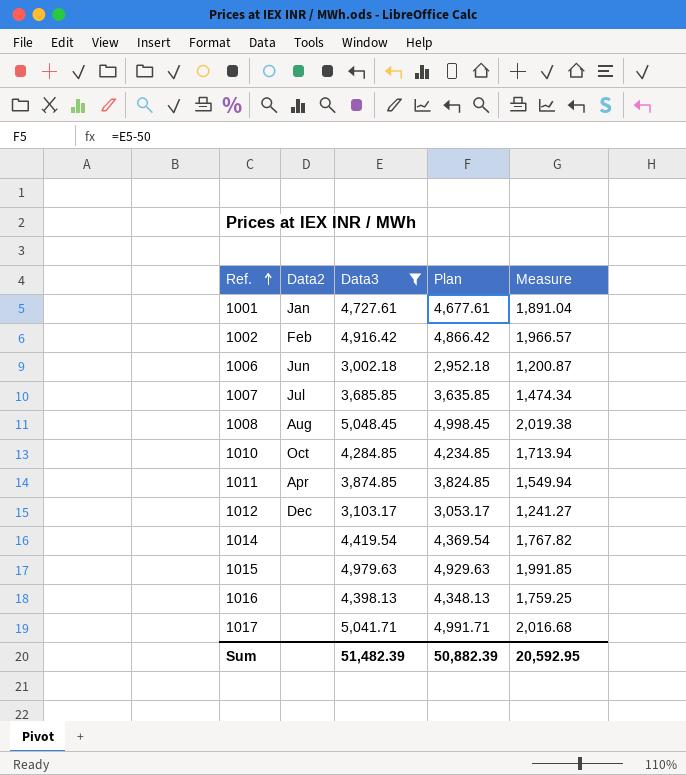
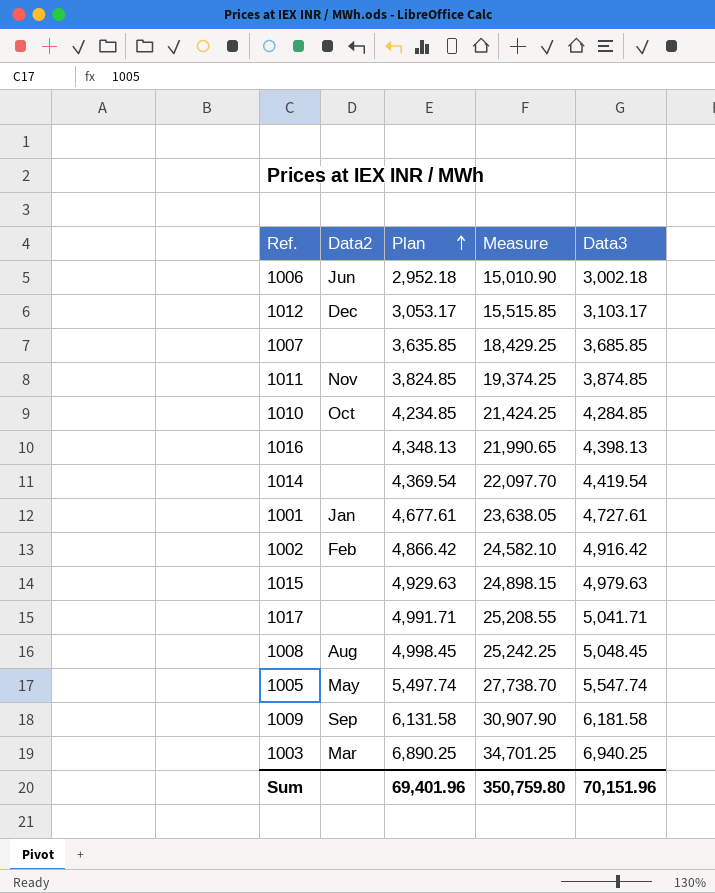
filter: Data3 <= 5,048.45 -> none
row order: Ref. ascending -> Plan ascending
column Measure | formula: [Data3] * 0.4 -> [Data3] * 5
column Data3 | position: 3 -> 5
1007 | Data2: Jul -> none
1011 | Data2: Apr -> Nov
Sum | Plan: 50,882.39 -> 69,401.96
Sum | Measure: 20,592.95 -> 350,759.80
Sum | Data3: 51,482.39 -> 70,151.96

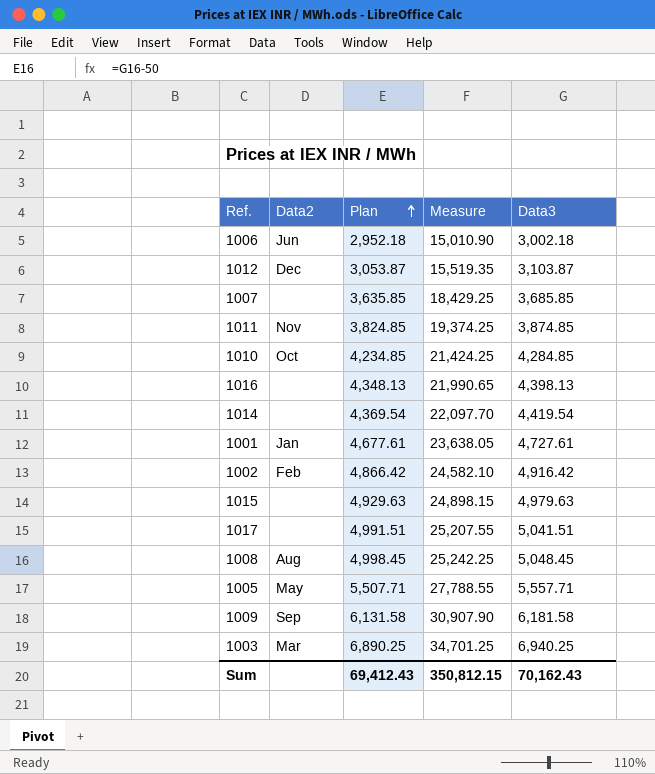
1012 | Plan: 3,053.17 -> 3,053.87
1012 | Measure: 15,515.85 -> 15,519.35
1012 | Data3: 3,103.17 -> 3,103.87
1017 | Plan: 4,991.71 -> 4,991.51
1017 | Measure: 25,208.55 -> 25,207.55
1017 | Data3: 5,041.71 -> 5,041.51
1005 | Plan: 5,497.74 -> 5,507.71
1005 | Measure: 27,738.70 -> 27,788.55
1005 | Data3: 5,547.74 -> 5,557.71
Sum | Plan: 69,401.96 -> 69,412.43
Sum | Measure: 350,759.80 -> 350,812.15
Sum | Data3: 70,151.96 -> 70,162.43

